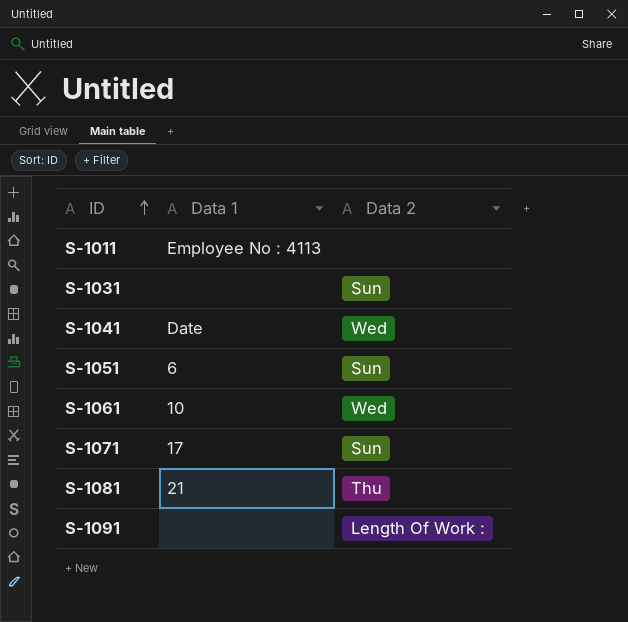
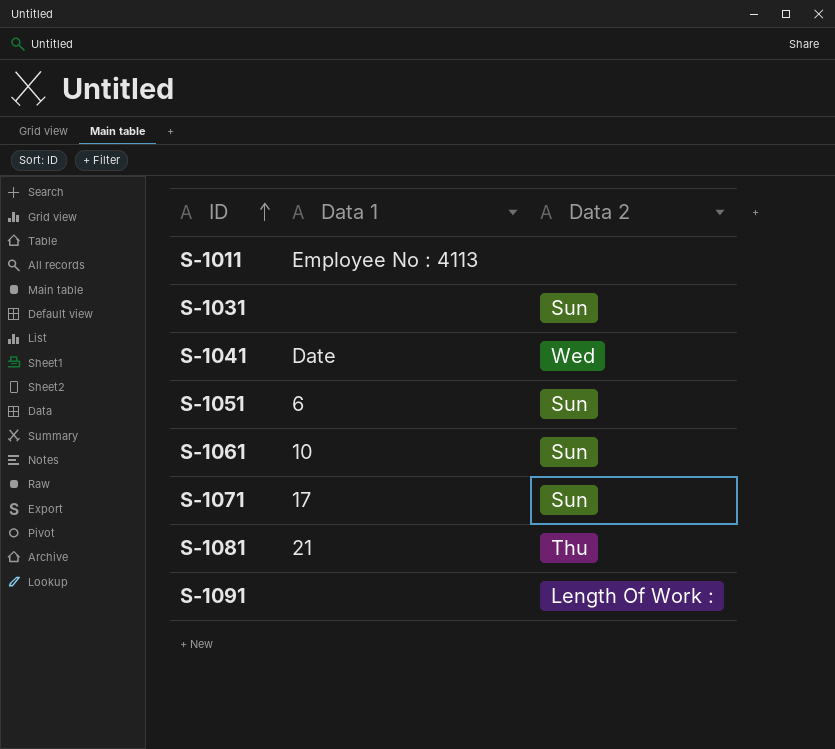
S-1061 | Data 2: Wed -> Sun

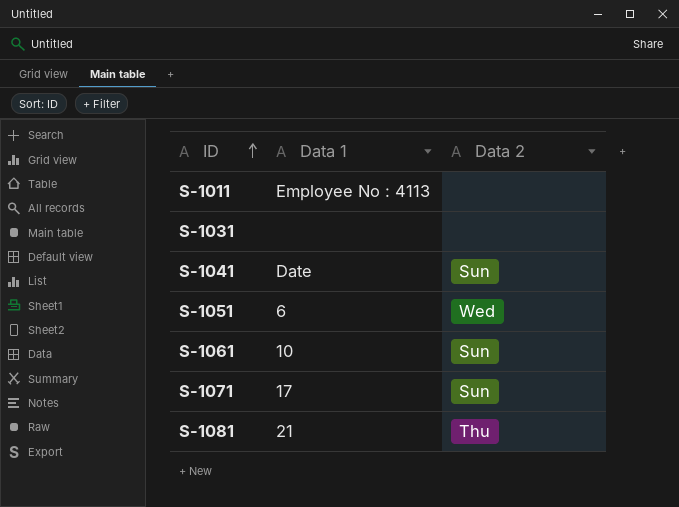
row S-1091: none | Length Of Work : -> none
S-1031 | Data 2: Sun -> none
S-1041 | Data 2: Wed -> Sun
S-1051 | Data 2: Sun -> Wed

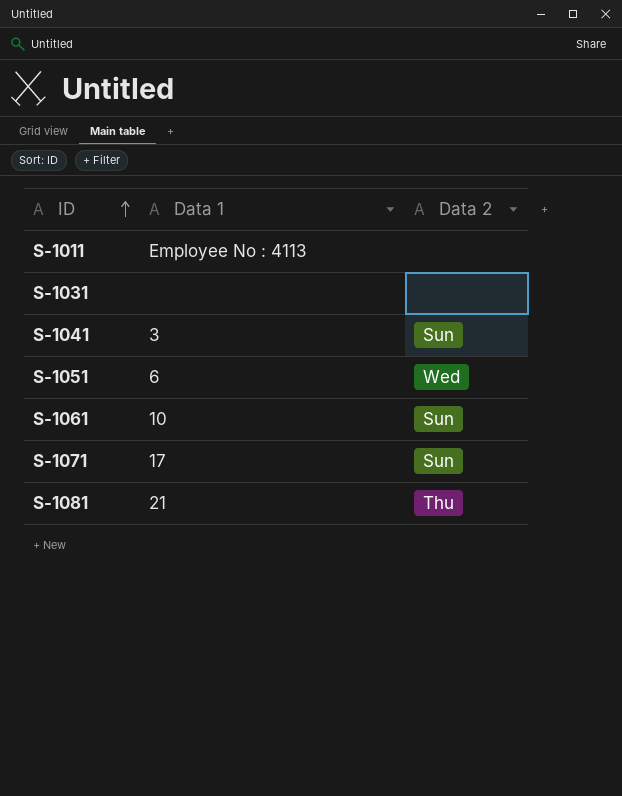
S-1041 | Data 1: Date -> 3

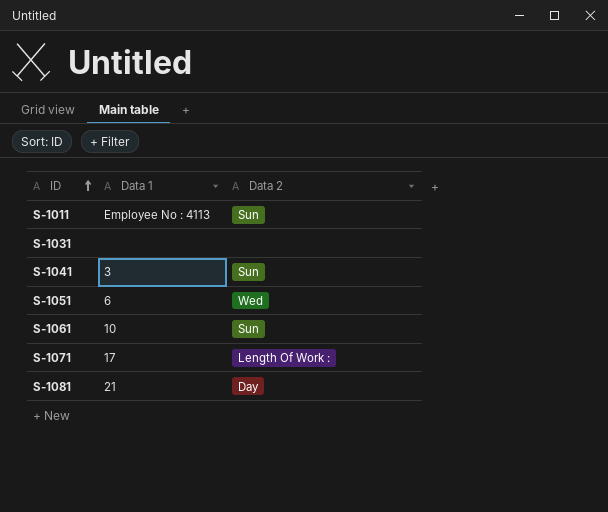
S-1011 | Data 2: none -> Sun
S-1071 | Data 2: Sun -> Length Of Work :
S-1081 | Data 2: Thu -> Day

